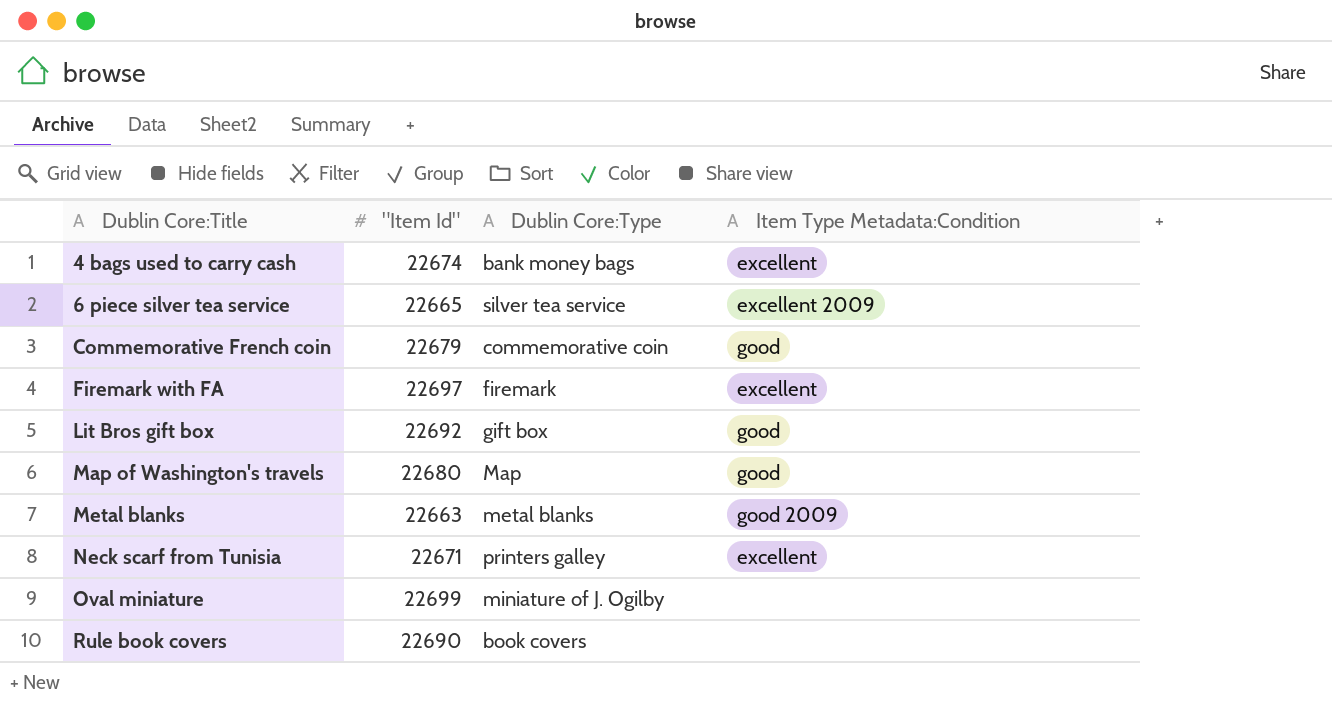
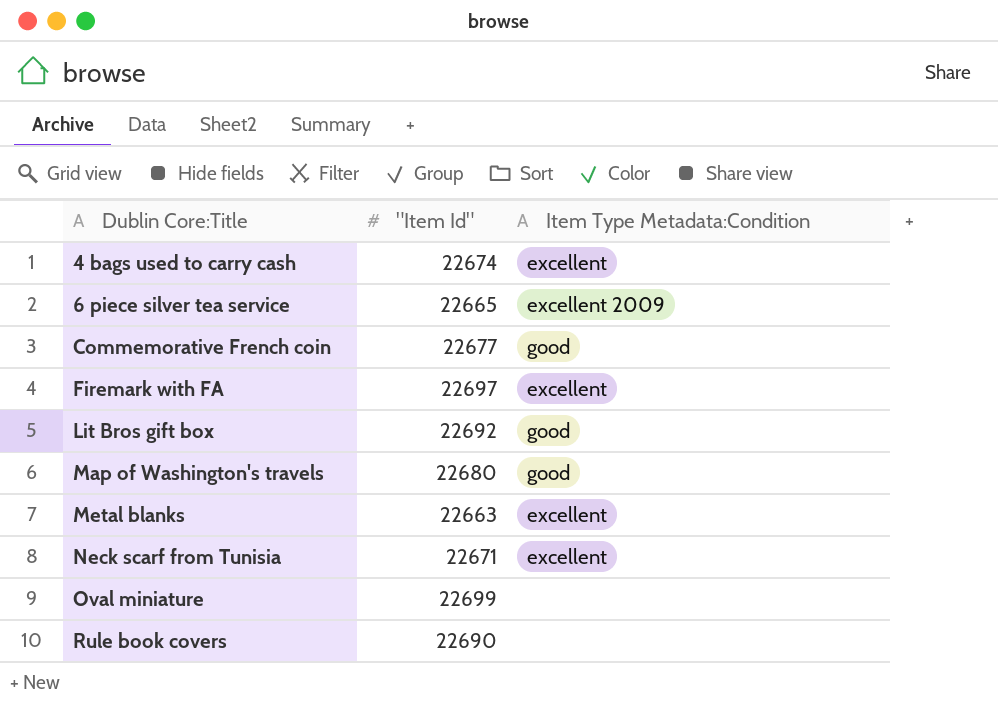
column Dublin Core:Type | position: 3 -> none
Commemorative French coin | "Item Id": 22679 -> 22677
Metal blanks | Item Type Metadata:Condition: good 2009 -> excellent

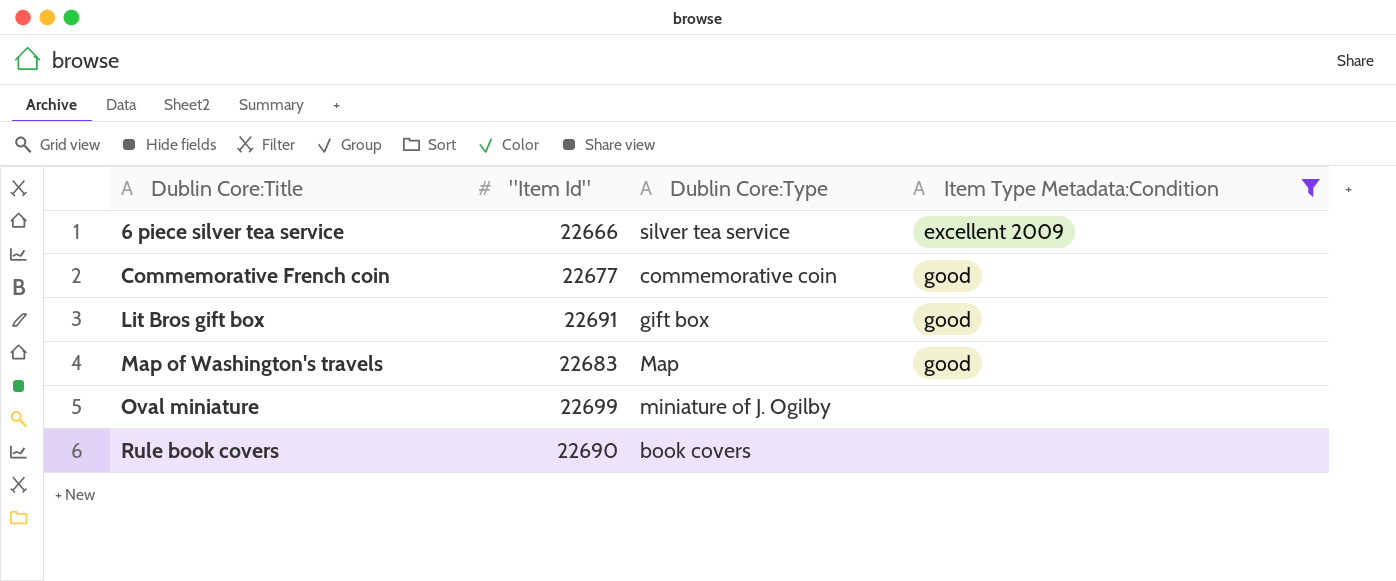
filter: none -> Item Type Metadata:Condition != excellent
column Dublin Core:Type | position: none -> 3
6 piece silver tea service | "Item Id": 22665 -> 22666
Lit Bros gift box | "Item Id": 22692 -> 22691
Map of Washington's travels | "Item Id": 22680 -> 22683

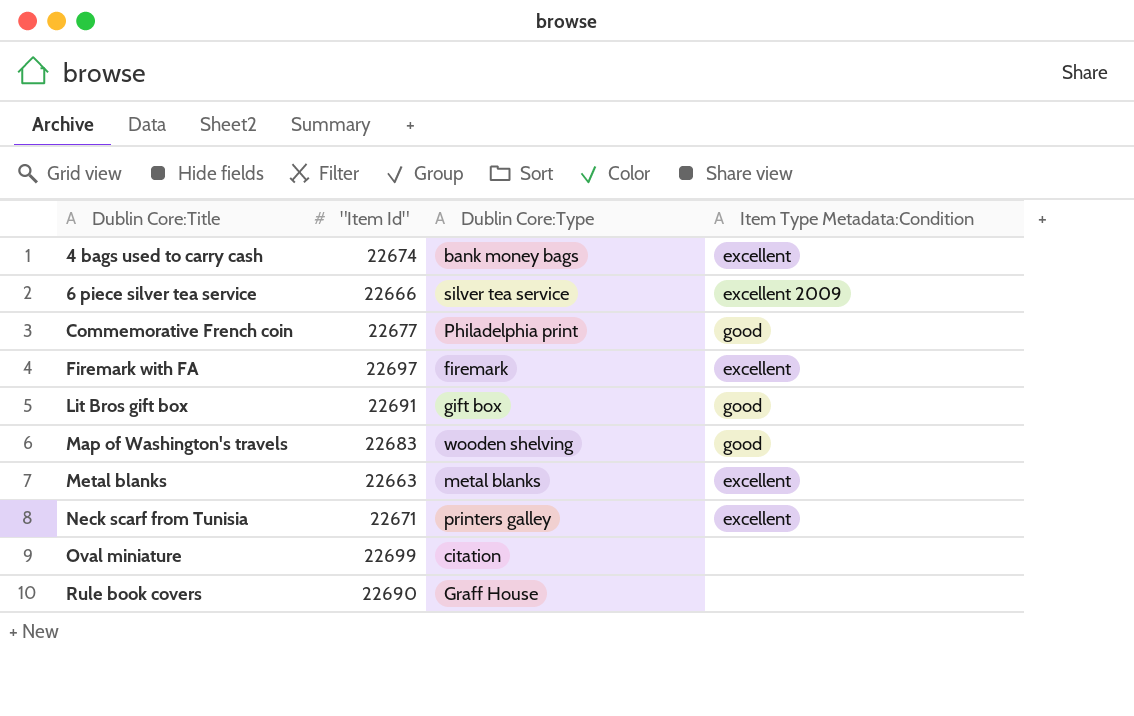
filter: Item Type Metadata:Condition != excellent -> none
Commemorative French coin | Dublin Core:Type: commemorative coin -> Philadelphia print
Map of Washington's travels | Dublin Core:Type: Map -> wooden shelving
Oval miniature | Dublin Core:Type: miniature of J. Ogilby -> citation
Rule book covers | Dublin Core:Type: book covers -> Graff House

